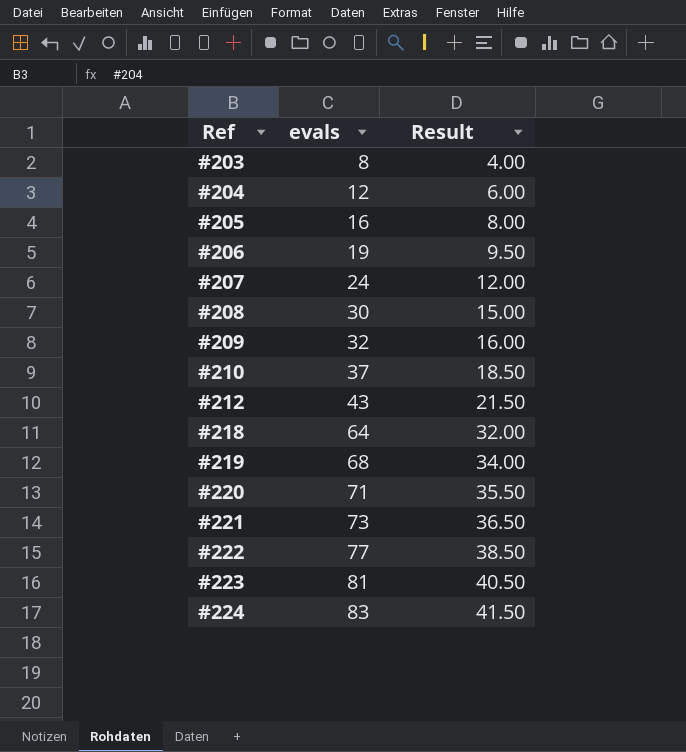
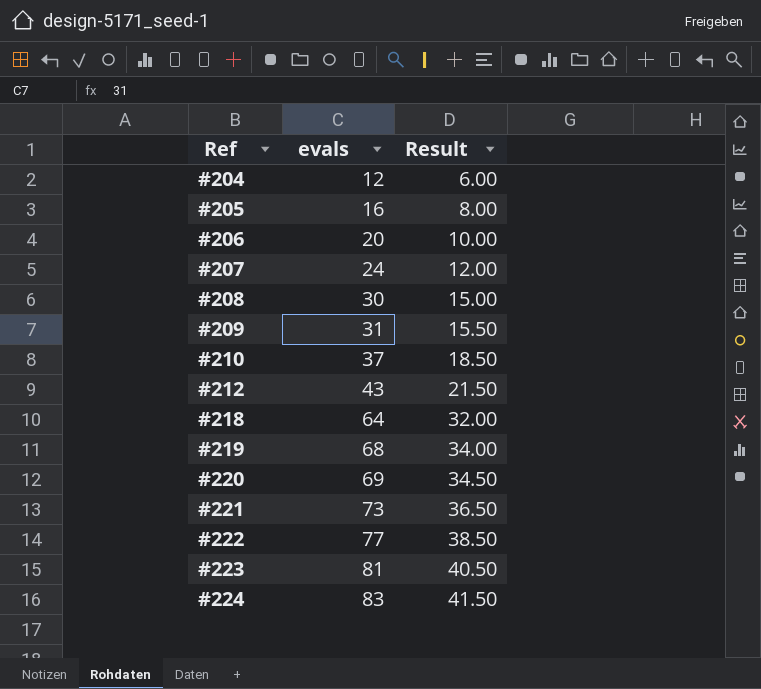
row #203: 8 | 4.00 -> none
#206 | evals: 19 -> 20
#206 | Result: 9.50 -> 10.00
#209 | evals: 32 -> 31
#209 | Result: 16.00 -> 15.50
#220 | evals: 71 -> 69
#220 | Result: 35.50 -> 34.50

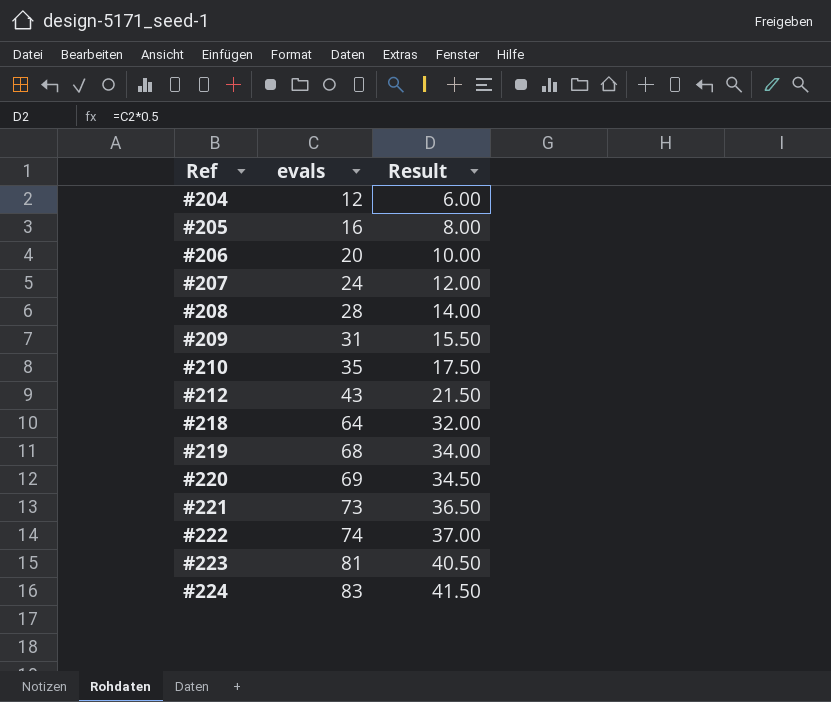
#208 | evals: 30 -> 28
#208 | Result: 15.00 -> 14.00
#210 | evals: 37 -> 35
#210 | Result: 18.50 -> 17.50
#222 | evals: 77 -> 74
#222 | Result: 38.50 -> 37.00

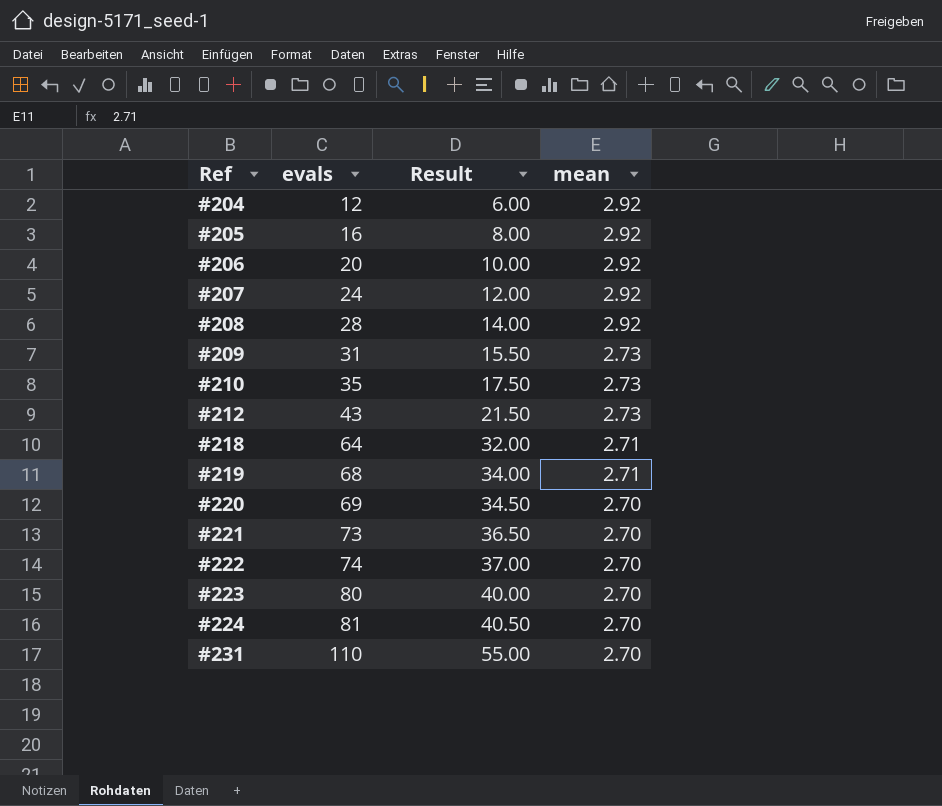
column mean | position: none -> 4
#223 | evals: 81 -> 80
#223 | Result: 40.50 -> 40.00
#224 | evals: 83 -> 81
#224 | Result: 41.50 -> 40.50
row #231: none -> 110 | 55.00 | 2.70

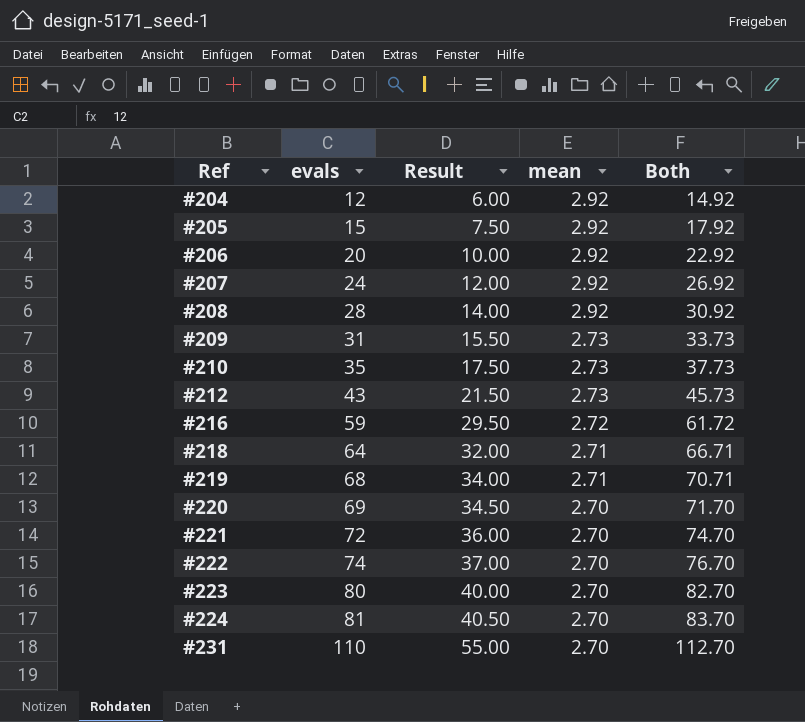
column Both | formula: none -> [evals] + [mean]
#205 | evals: 16 -> 15
#205 | Result: 8.00 -> 7.50
row #216: none -> 59 | 29.50 | 2.72 | 61.72
#221 | evals: 73 -> 72
#221 | Result: 36.50 -> 36.00

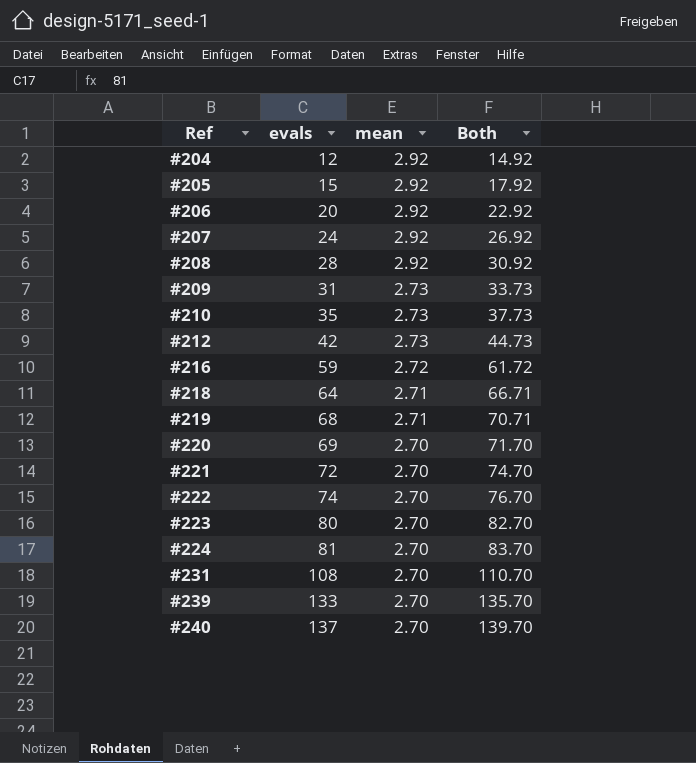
column Result | formula: [evals] * 0.5 -> none
#212 | evals: 43 -> 42
#212 | Both: 45.73 -> 44.73
#231 | evals: 110 -> 108
#231 | Both: 112.70 -> 110.70
row #239: none -> 133 | 2.70 | 135.70
row #240: none -> 137 | 2.70 | 139.70

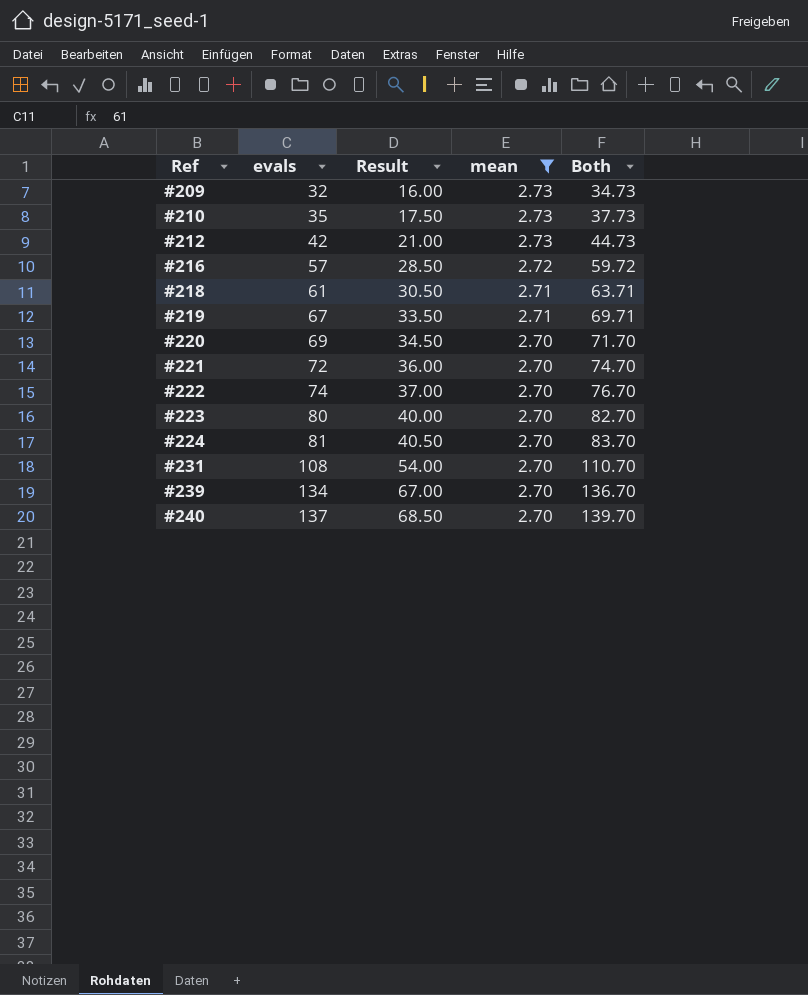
filter: none -> mean != 2.92
column Result | formula: none -> [evals] * 0.5
#209 | evals: 31 -> 32
#209 | Both: 33.73 -> 34.73
#216 | evals: 59 -> 57
#216 | Both: 61.72 -> 59.72
#218 | evals: 64 -> 61
#218 | Both: 66.71 -> 63.71
#219 | evals: 68 -> 67
#219 | Both: 70.71 -> 69.71
#239 | evals: 133 -> 134
#239 | Both: 135.70 -> 136.70

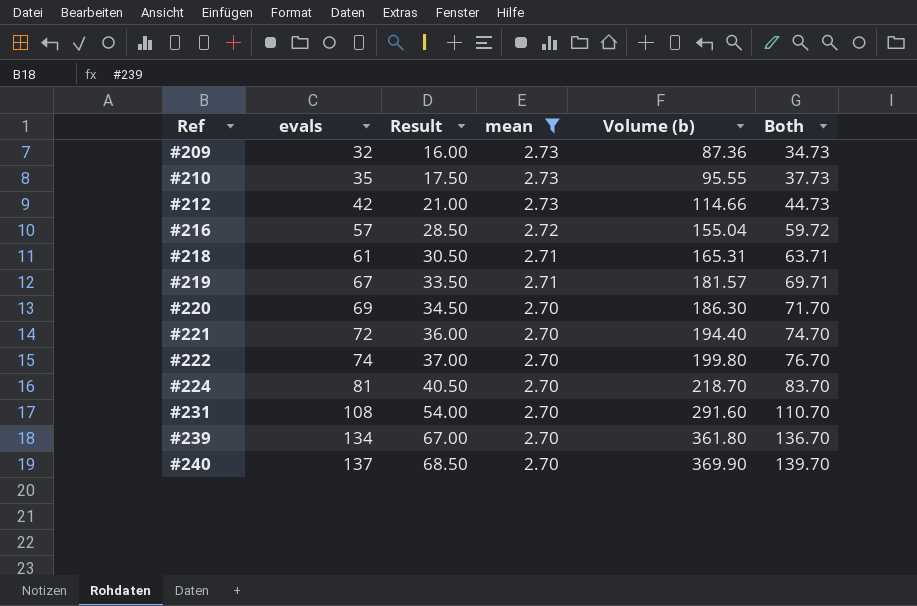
column Volume (b) | formula: none -> [evals] * [mean]
row #223: 80 | 40.00 | 2.70 | 82.70 -> none

